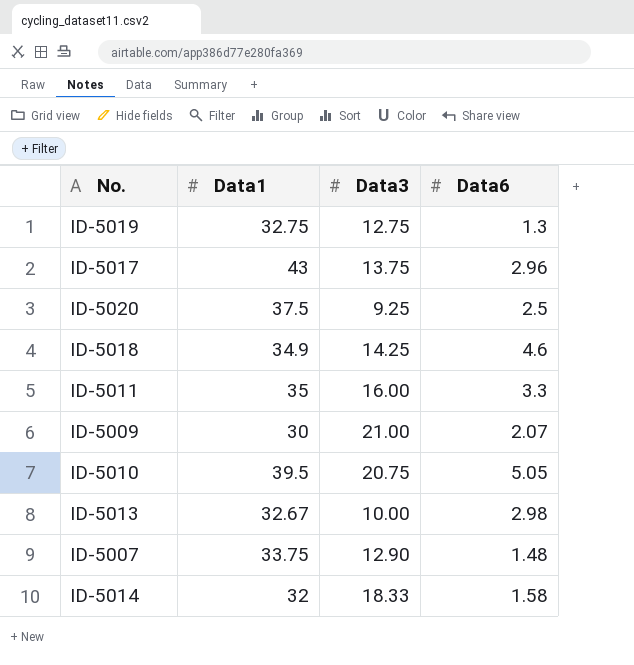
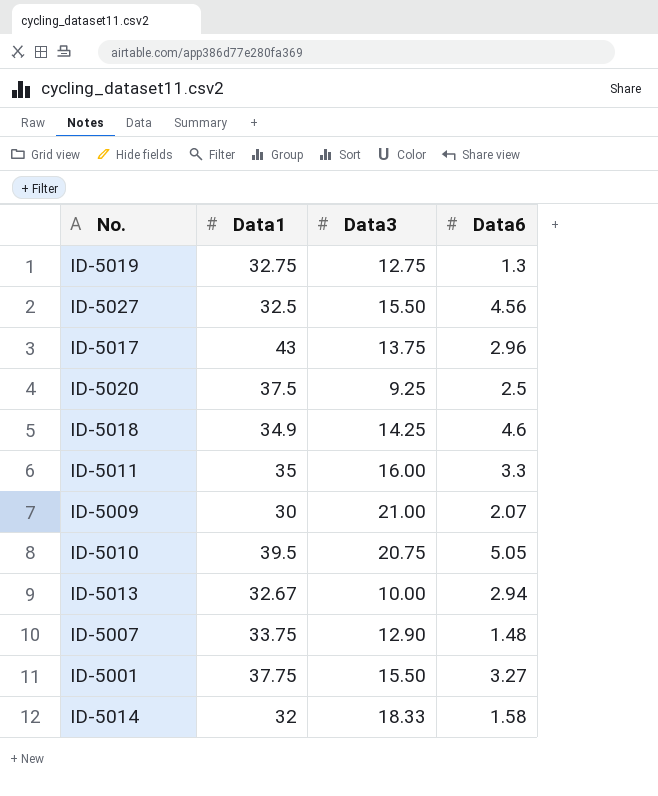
row ID-5027: none -> 32.5 | 15.50 | 4.56
ID-5013 | Data6: 2.98 -> 2.94
row ID-5001: none -> 37.75 | 15.50 | 3.27

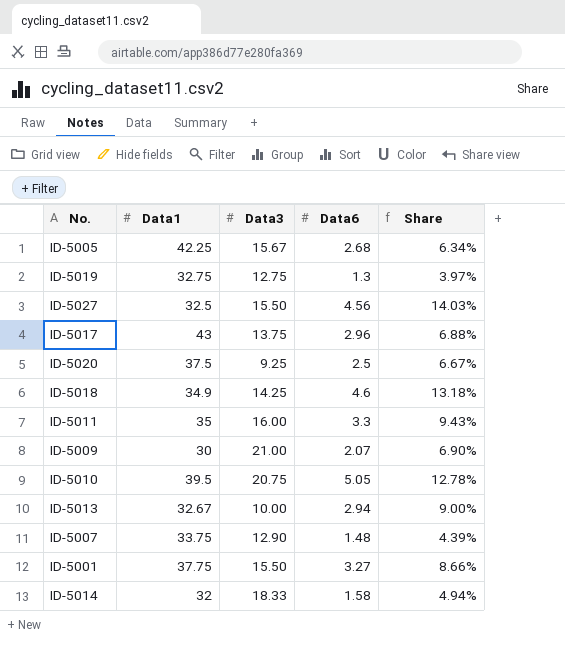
column Share | formula: none -> [Data6] / [Data1]
row ID-5005: none -> 42.25 | 15.67 | 2.68 | 6.34%

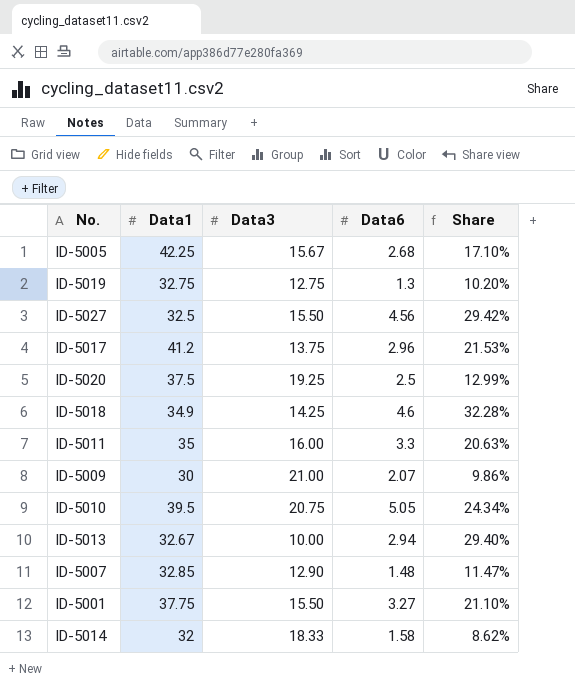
column Share | formula: [Data6] / [Data1] -> [Data6] / [Data3]
ID-5017 | Data1: 43 -> 41.2
ID-5020 | Data3: 9.25 -> 19.25
ID-5007 | Data1: 33.75 -> 32.85

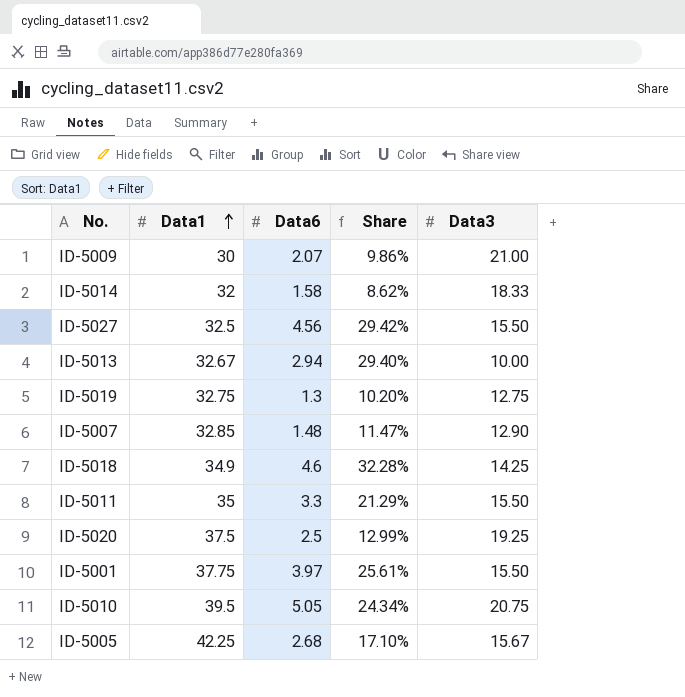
row order: none -> Data1 ascending
column Data3 | position: 3 -> 5
row ID-5017: 41.2 | 13.75 | 2.96 | 21.53% -> none
ID-5011 | Share: 20.63% -> 21.29%
ID-5011 | Data3: 16.00 -> 15.50
ID-5001 | Data6: 3.27 -> 3.97
ID-5001 | Share: 21.10% -> 25.61%

